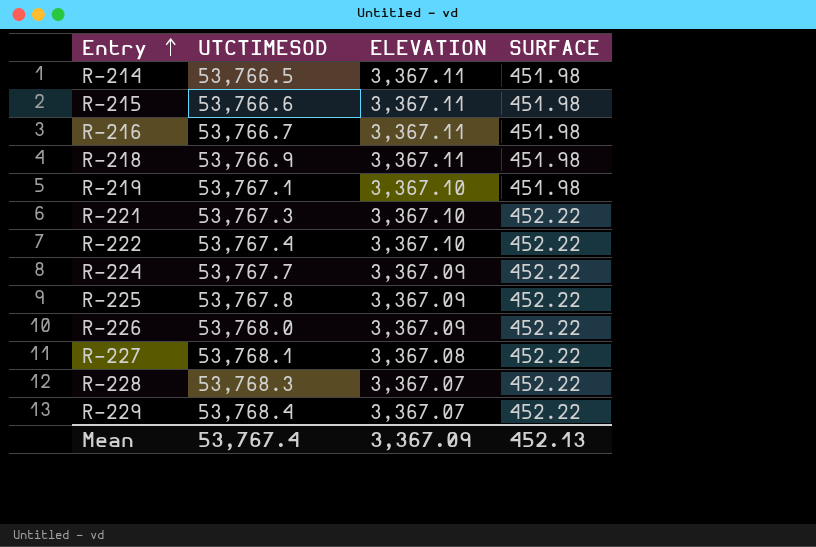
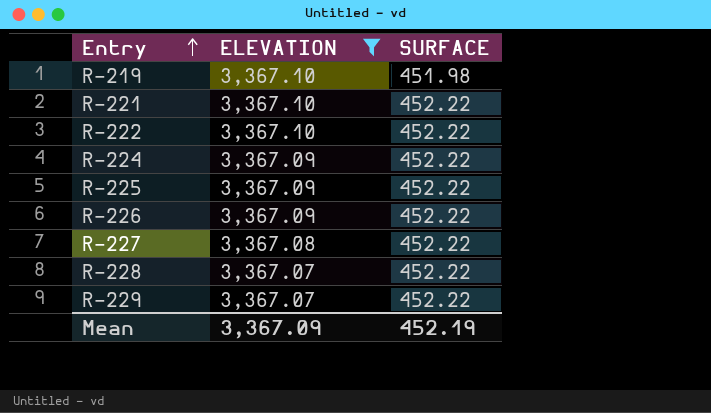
filter: none -> ELEVATION != 3,367.11
column UTCTIMESOD | position: 2 -> none
Mean | SURFACE: 452.13 -> 452.19

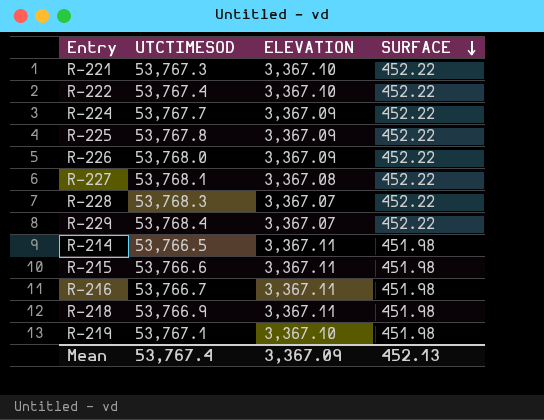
filter: ELEVATION != 3,367.11 -> none
row order: Entry ascending -> SURFACE descending
column UTCTIMESOD | position: none -> 2
Mean | SURFACE: 452.19 -> 452.13

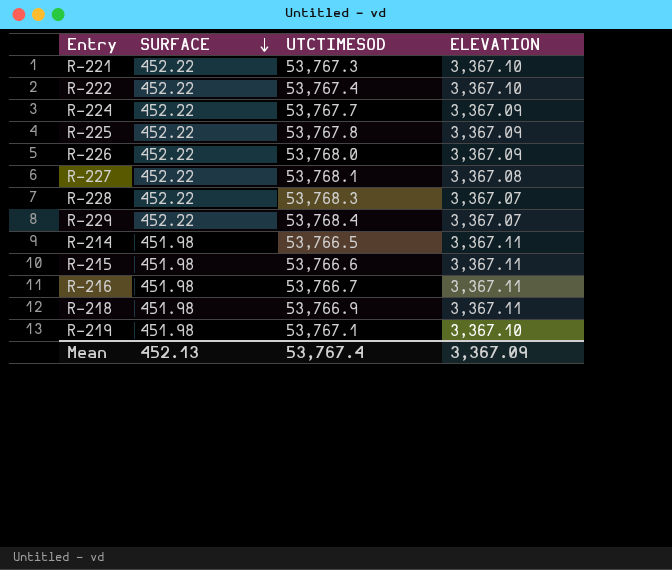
column SURFACE | position: 4 -> 2

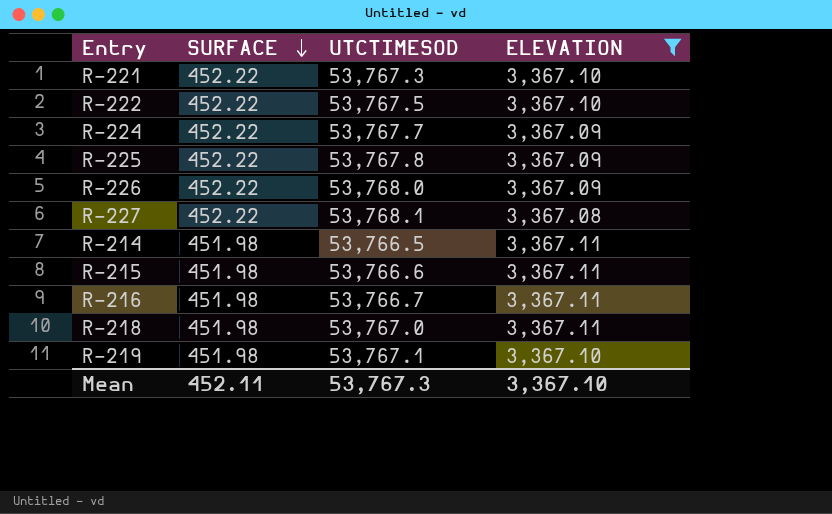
filter: none -> ELEVATION != 3,367.07
R-222 | UTCTIMESOD: 53,767.4 -> 53,767.5
R-218 | UTCTIMESOD: 53,766.9 -> 53,767.0
Mean | SURFACE: 452.13 -> 452.11
Mean | UTCTIMESOD: 53,767.4 -> 53,767.3
Mean | ELEVATION: 3,367.09 -> 3,367.10

